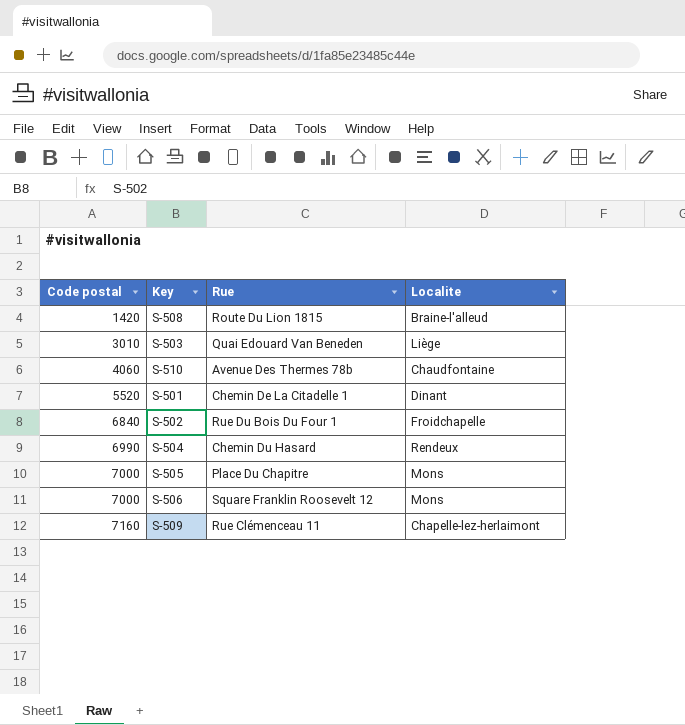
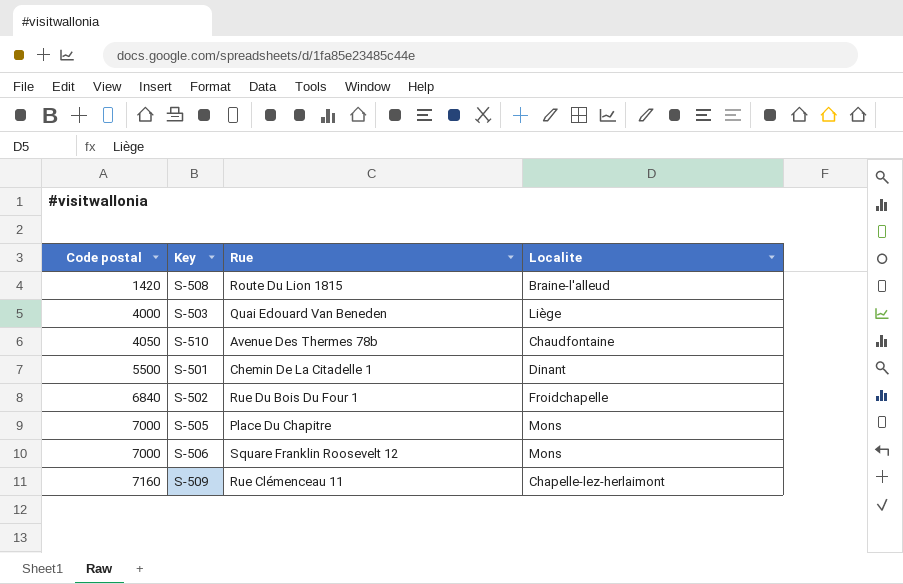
row S-504: 6990 | Chemin Du Hasard | Rendeux -> none
S-503 | Code postal: 3010 -> 4000
S-510 | Code postal: 4060 -> 4050
S-501 | Code postal: 5520 -> 5500

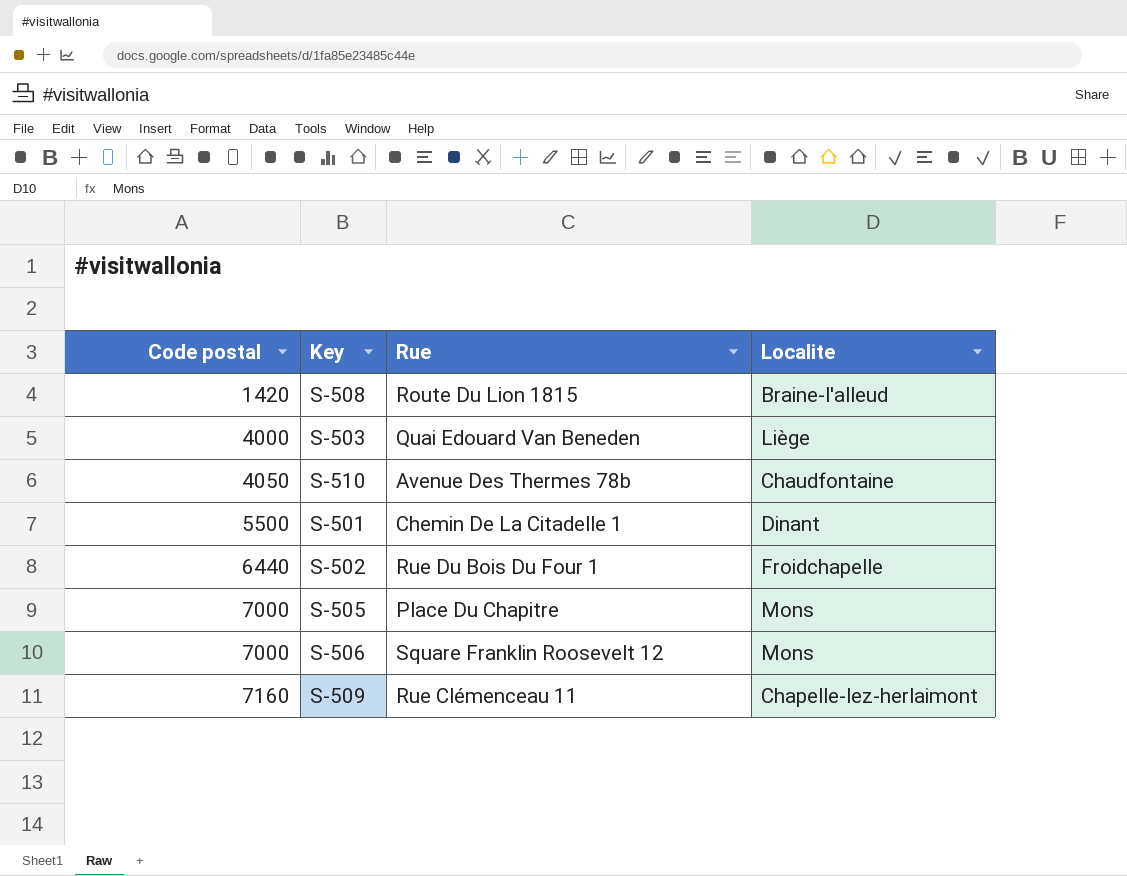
S-502 | Code postal: 6840 -> 6440

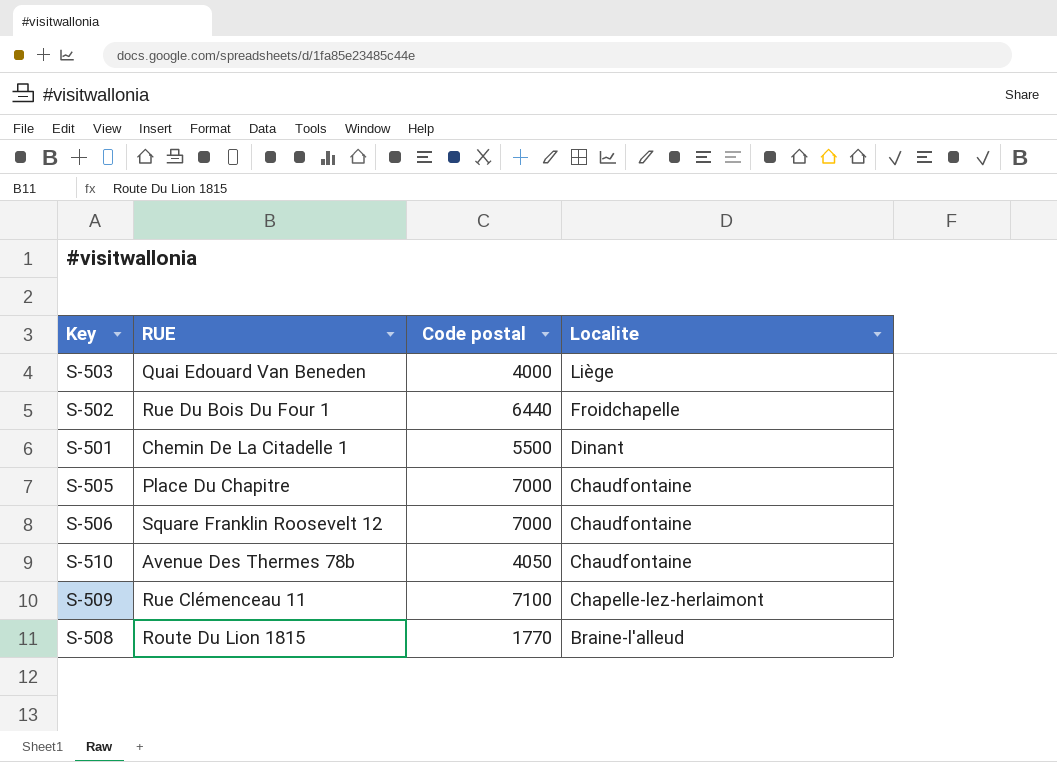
row order: Code postal ascending -> Localite descending
column name: Rue -> RUE
column Code postal | position: 1 -> 3
S-505 | Localite: Mons -> Chaudfontaine
S-506 | Localite: Mons -> Chaudfontaine
S-509 | Code postal: 7160 -> 7100
S-508 | Code postal: 1420 -> 1770

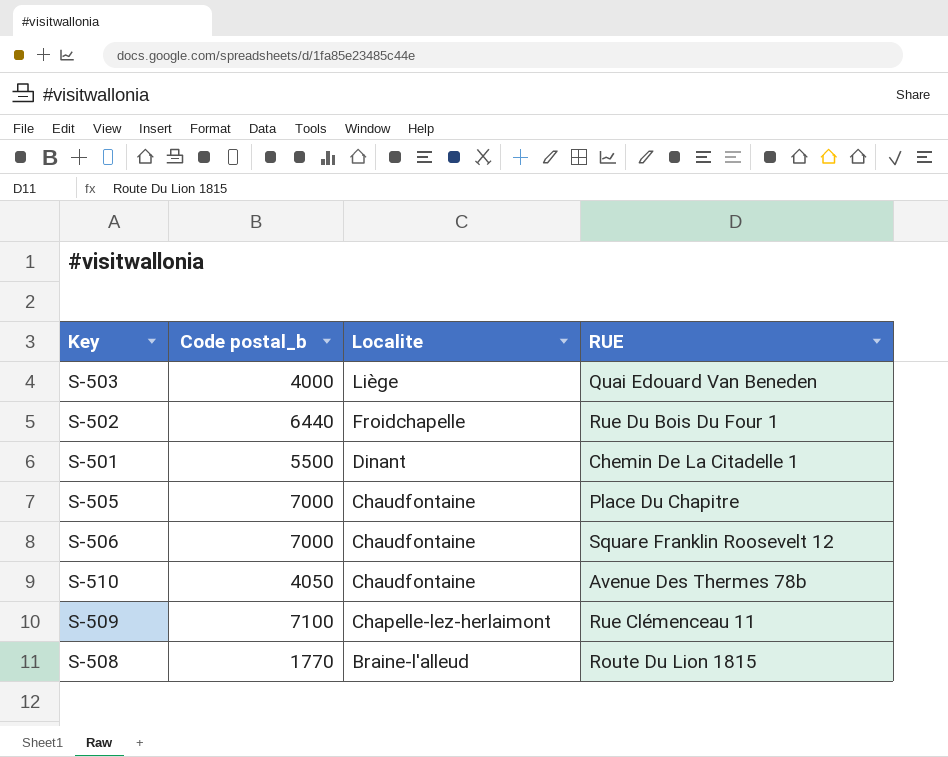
column name: Code postal -> Code postal_b
column RUE | position: 2 -> 4

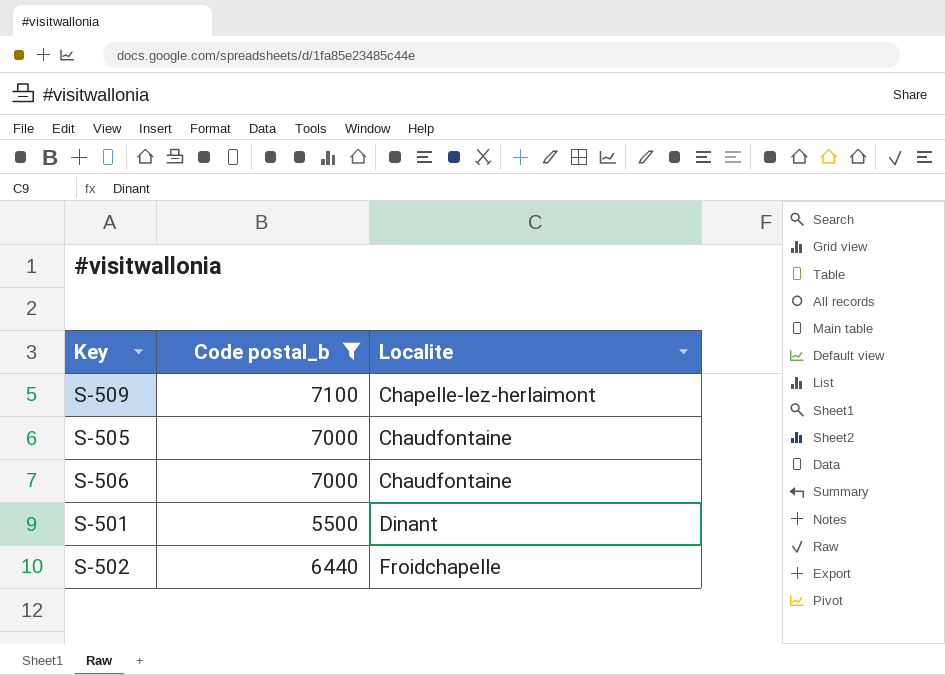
filter: none -> Code postal_b >= 5500
row order: Localite descending -> Localite ascending
column RUE | position: 4 -> none

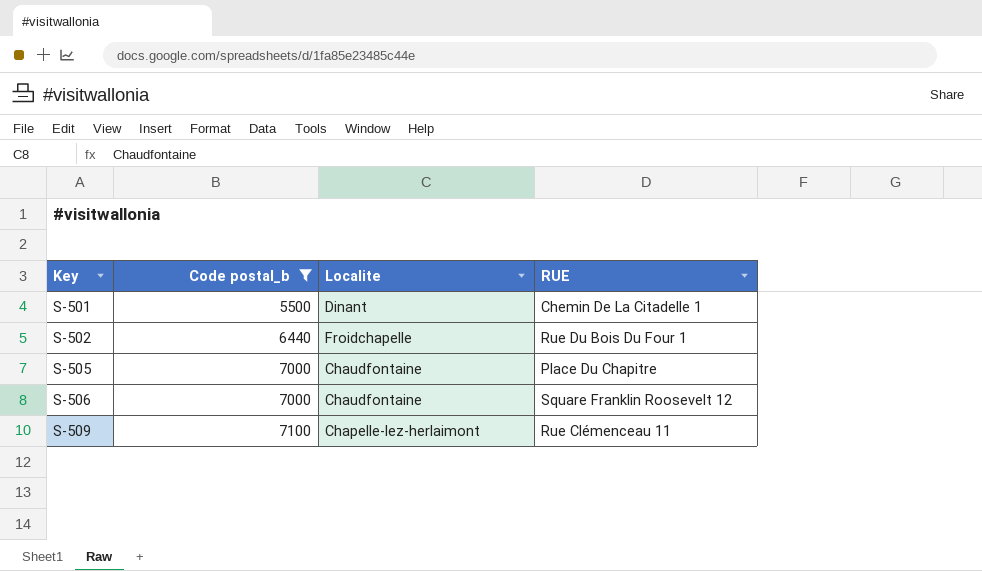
row order: Localite ascending -> Key ascending
column RUE | position: none -> 4

